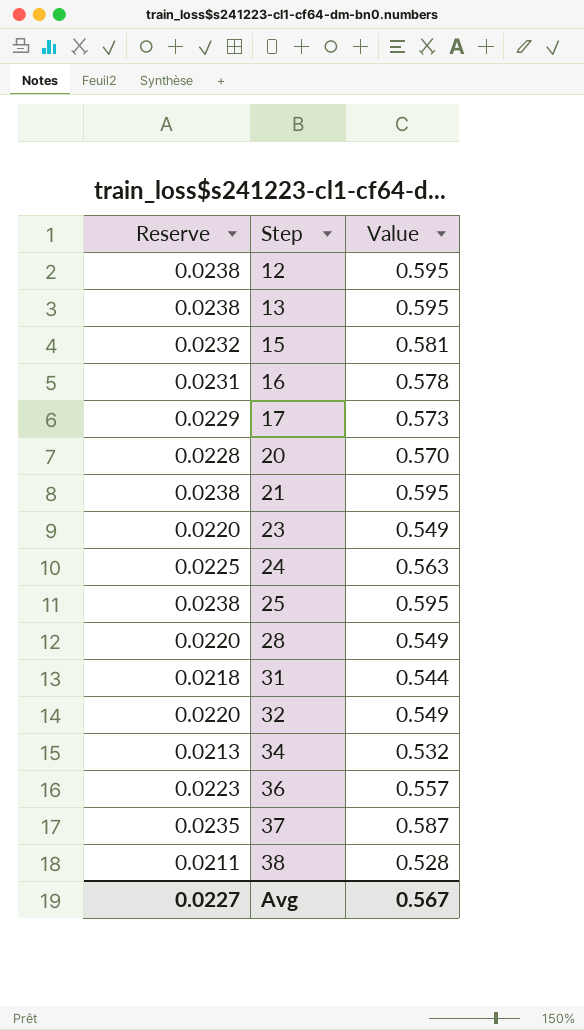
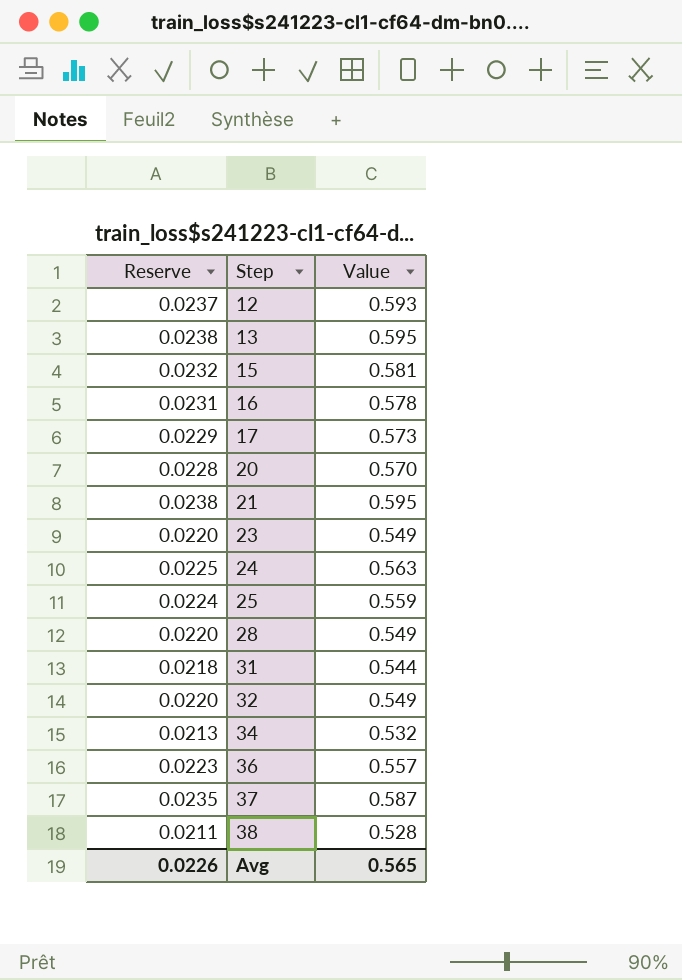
12 | Reserve: 0.0238 -> 0.0237
12 | Value: 0.595 -> 0.593
25 | Reserve: 0.0238 -> 0.0224
25 | Value: 0.595 -> 0.559
Avg | Reserve: 0.0227 -> 0.0226
Avg | Value: 0.567 -> 0.565

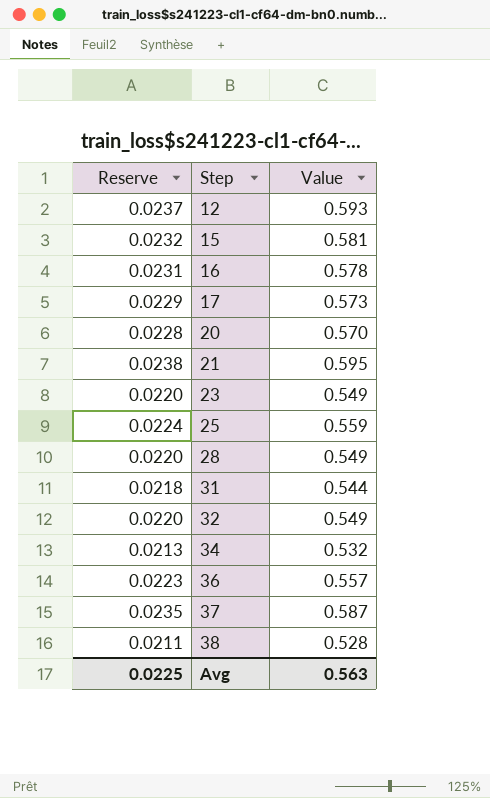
row 13: 0.0238 | 0.595 -> none
row 24: 0.0225 | 0.563 -> none
Avg | Reserve: 0.0226 -> 0.0225
Avg | Value: 0.565 -> 0.563

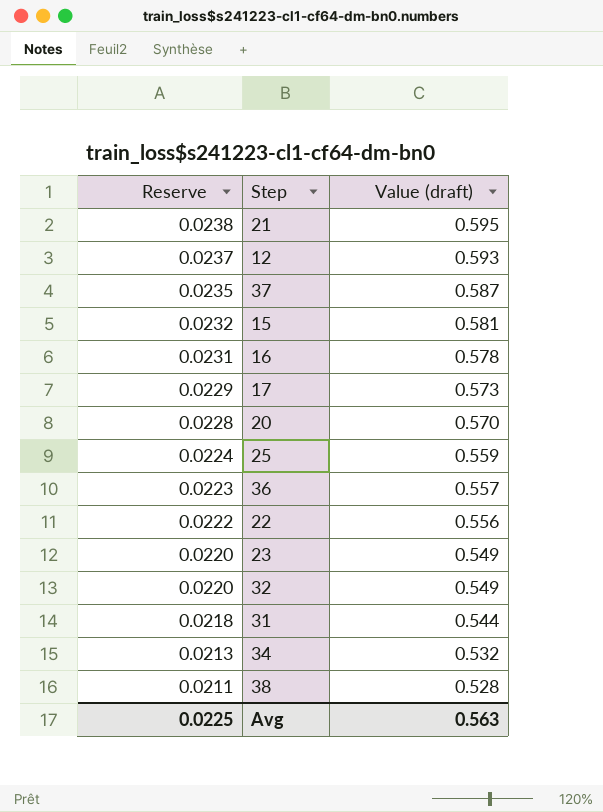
row order: Step ascending -> Reserve descending
column name: Value -> Value (draft)
row 28: 0.0220 | 0.549 -> none
row 22: none -> 0.0222 | 0.556

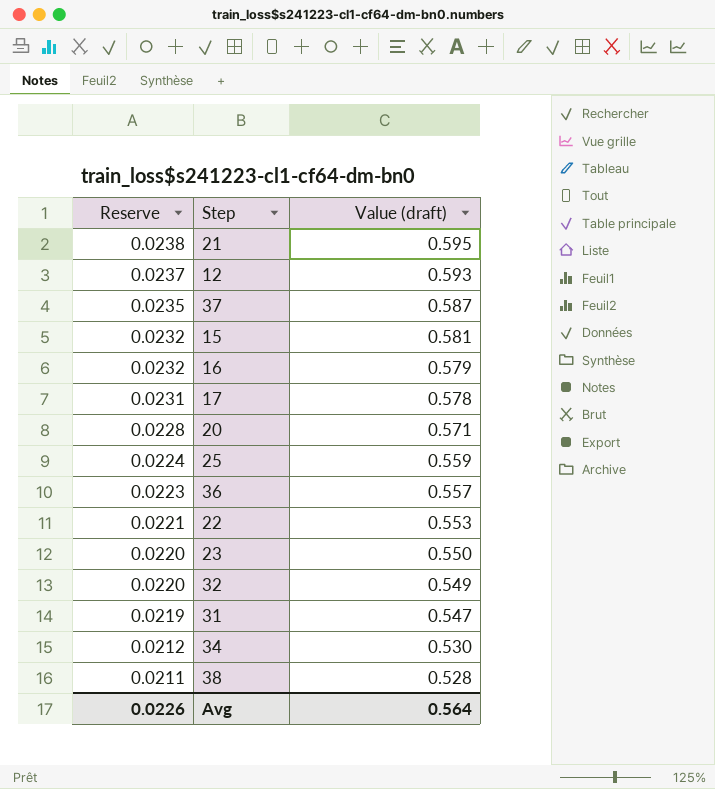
16 | Reserve: 0.0231 -> 0.0232
16 | Value (draft): 0.578 -> 0.579
17 | Reserve: 0.0229 -> 0.0231
17 | Value (draft): 0.573 -> 0.578
20 | Value (draft): 0.570 -> 0.571
22 | Reserve: 0.0222 -> 0.0221
22 | Value (draft): 0.556 -> 0.553
23 | Value (draft): 0.549 -> 0.550
31 | Reserve: 0.0218 -> 0.0219
31 | Value (draft): 0.544 -> 0.547
34 | Reserve: 0.0213 -> 0.0212
34 | Value (draft): 0.532 -> 0.530
Avg | Reserve: 0.0225 -> 0.0226
Avg | Value (draft): 0.563 -> 0.564

